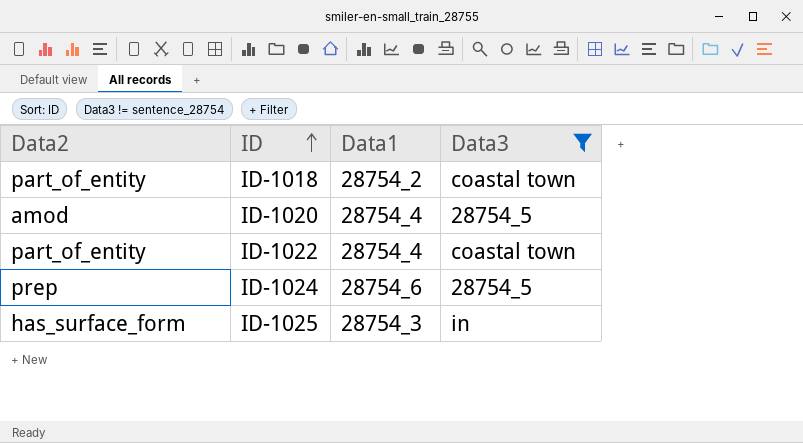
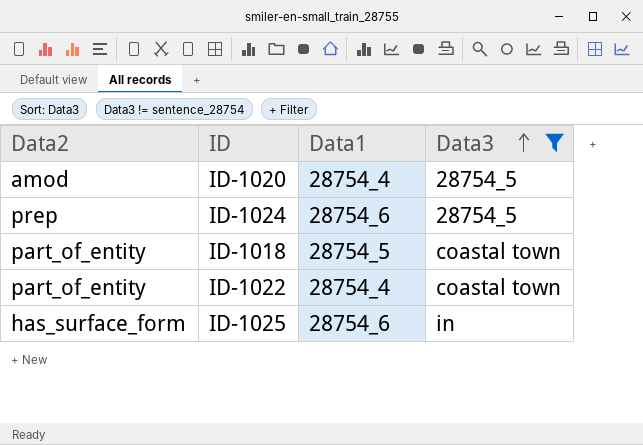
row order: ID ascending -> Data3 ascending
ID-1018 | Data1: 28754_2 -> 28754_5
ID-1025 | Data1: 28754_3 -> 28754_6

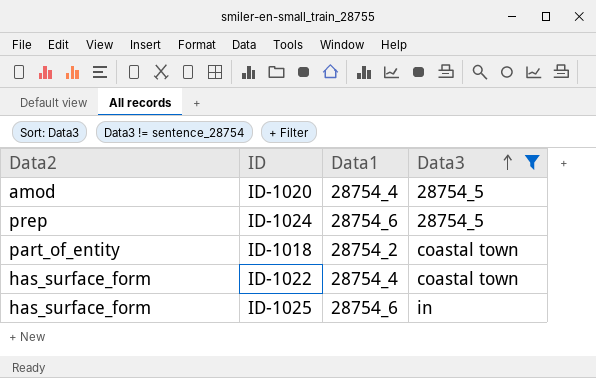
ID-1018 | Data1: 28754_5 -> 28754_2
ID-1022 | Data2: part_of_entity -> has_surface_form

